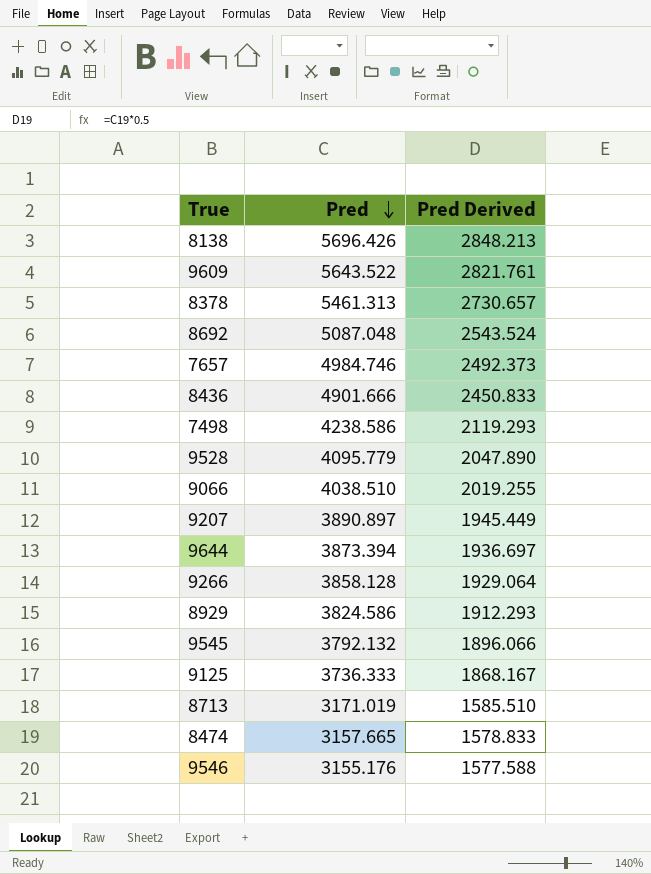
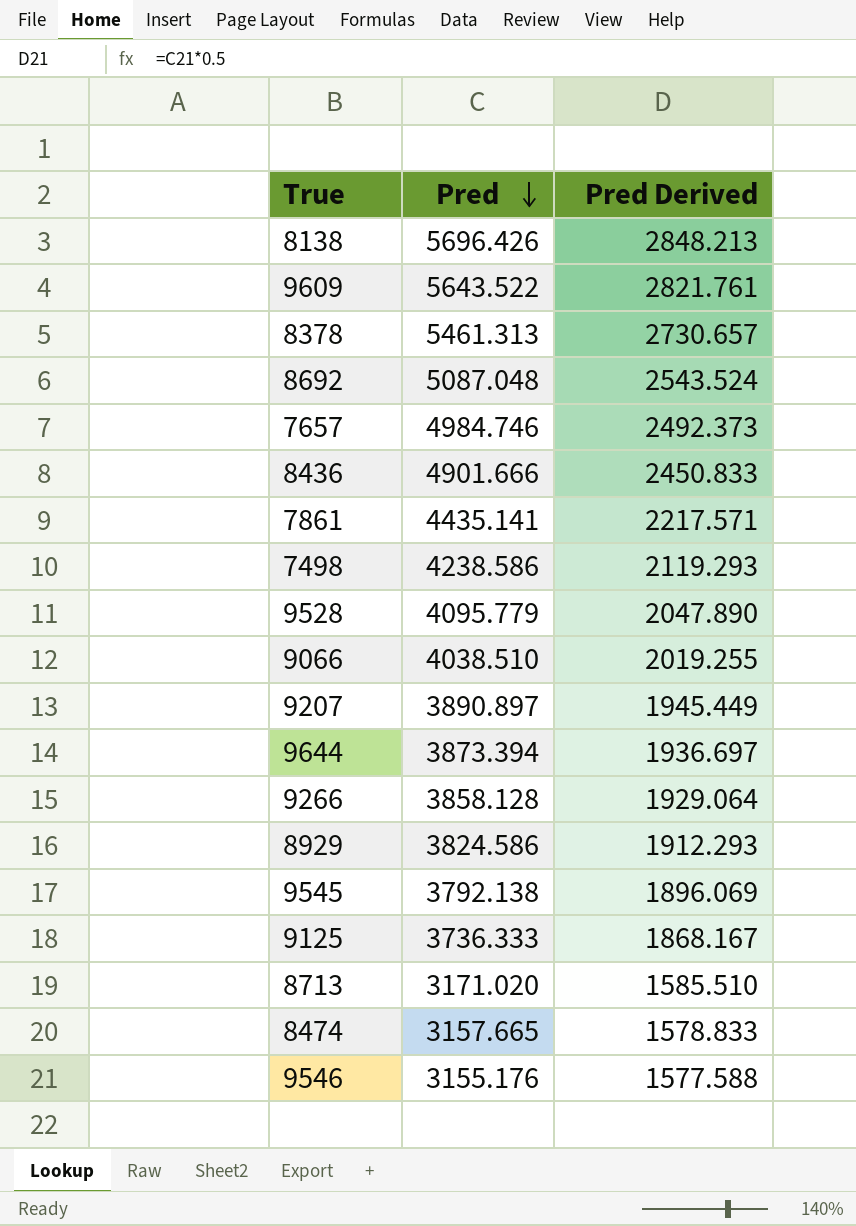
row 7861: none -> 4435.141 | 2217.571
9545 | Pred: 3792.132 -> 3792.138
9545 | Pred Derived: 1896.066 -> 1896.069
8713 | Pred: 3171.019 -> 3171.020

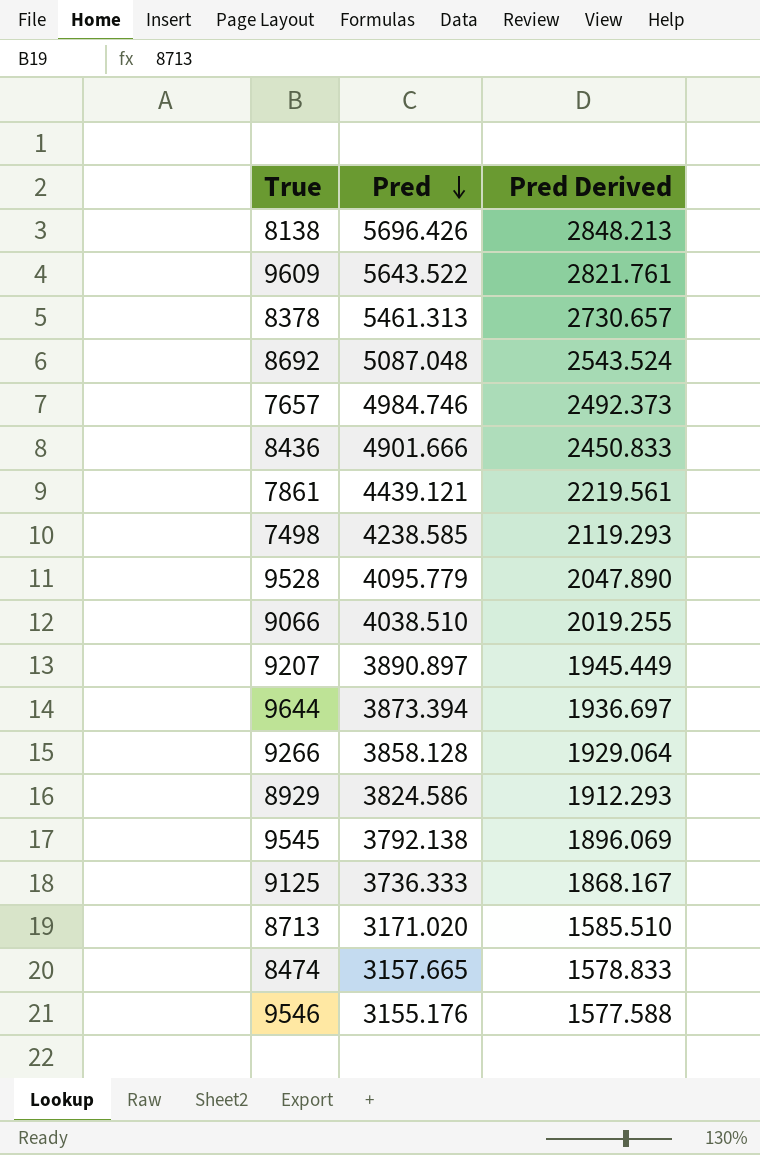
7861 | Pred: 4435.141 -> 4439.121
7861 | Pred Derived: 2217.571 -> 2219.561
7498 | Pred: 4238.586 -> 4238.585

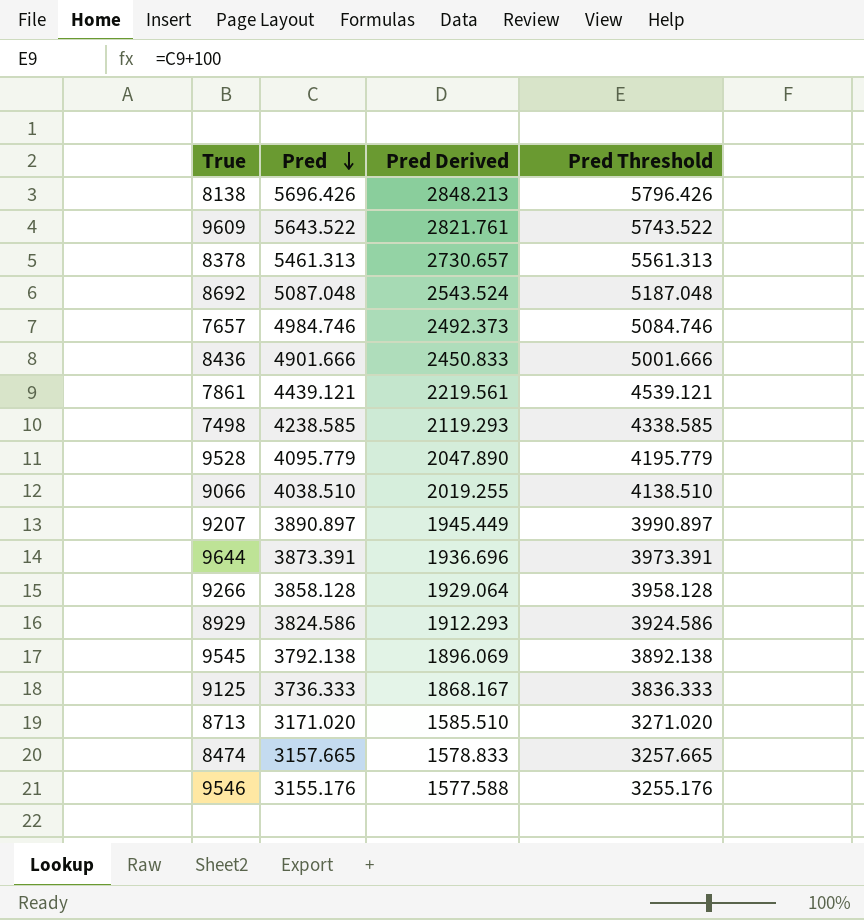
column Pred Threshold | formula: none -> [Pred] + 100
9644 | Pred: 3873.394 -> 3873.391
9644 | Pred Derived: 1936.697 -> 1936.696

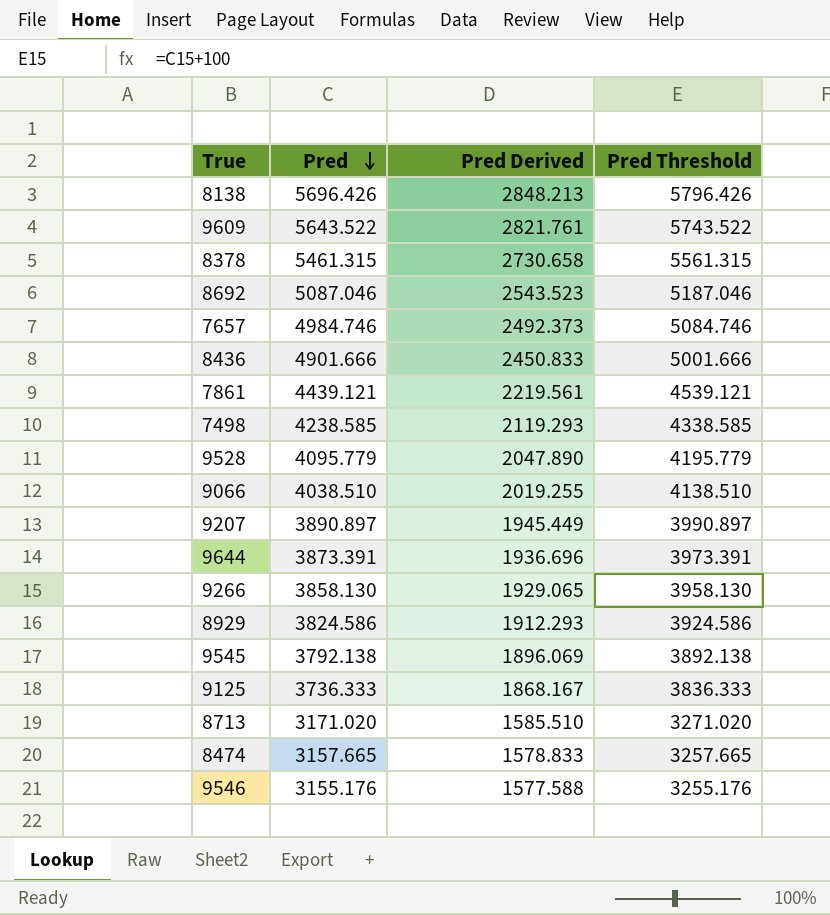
8378 | Pred: 5461.313 -> 5461.315
8378 | Pred Derived: 2730.657 -> 2730.658
8378 | Pred Threshold: 5561.313 -> 5561.315
8692 | Pred: 5087.048 -> 5087.046
8692 | Pred Derived: 2543.524 -> 2543.523
8692 | Pred Threshold: 5187.048 -> 5187.046
9266 | Pred: 3858.128 -> 3858.130
9266 | Pred Derived: 1929.064 -> 1929.065
9266 | Pred Threshold: 3958.128 -> 3958.130

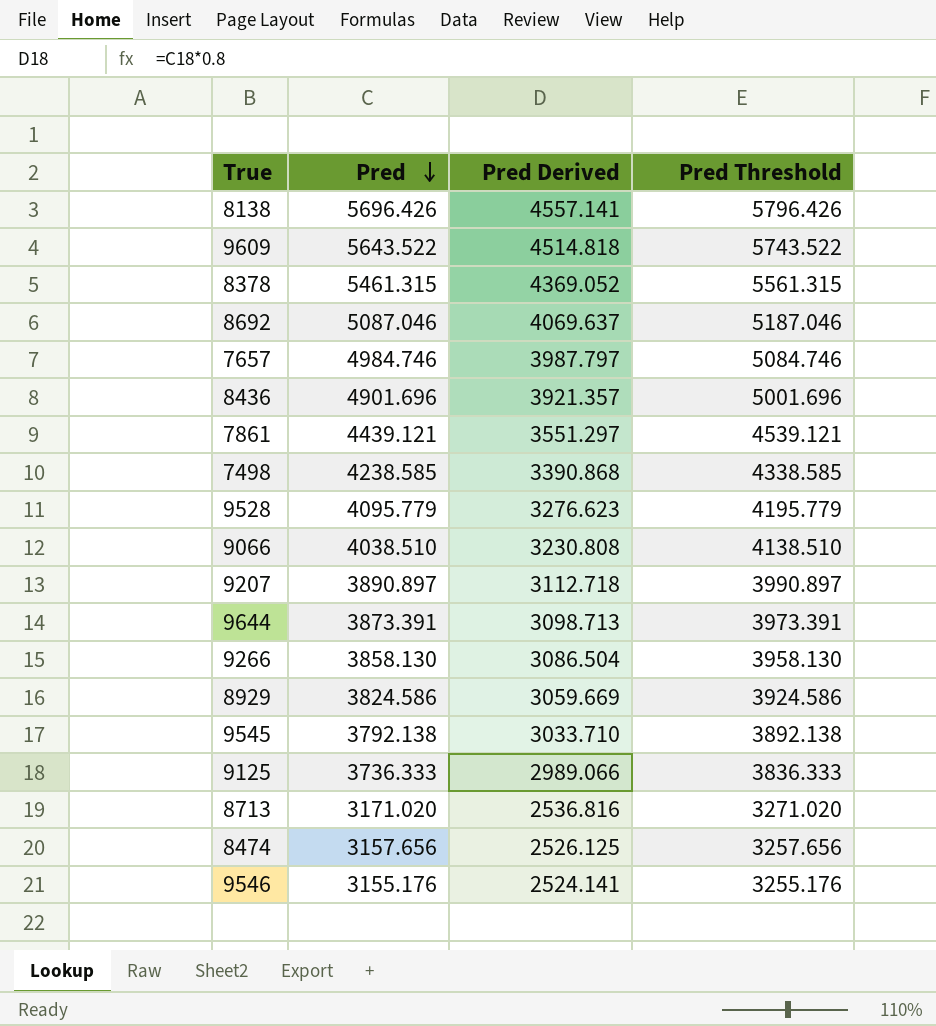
column Pred Derived | formula: [Pred] * 0.5 -> [Pred] * 0.8
8436 | Pred: 4901.666 -> 4901.696
8436 | Pred Threshold: 5001.666 -> 5001.696
8474 | Pred: 3157.665 -> 3157.656
8474 | Pred Threshold: 3257.665 -> 3257.656

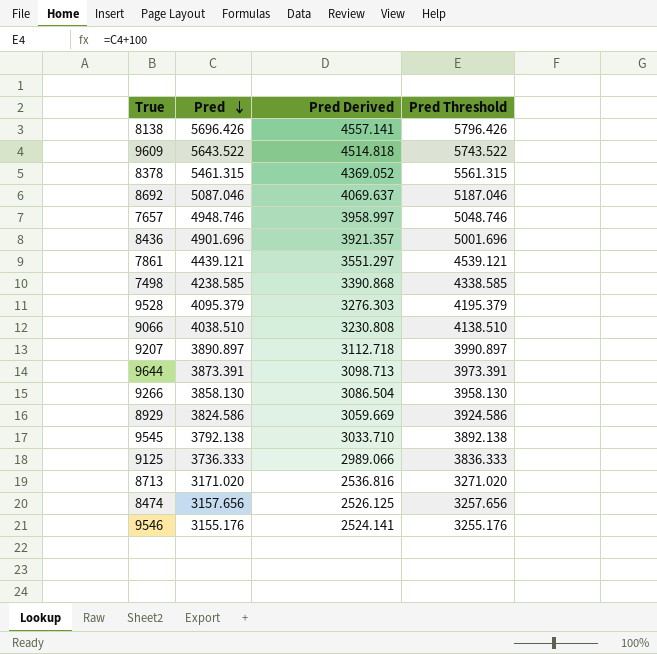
7657 | Pred: 4984.746 -> 4948.746
7657 | Pred Derived: 3987.797 -> 3958.997
7657 | Pred Threshold: 5084.746 -> 5048.746
9528 | Pred: 4095.779 -> 4095.379
9528 | Pred Derived: 3276.623 -> 3276.303
9528 | Pred Threshold: 4195.779 -> 4195.379

